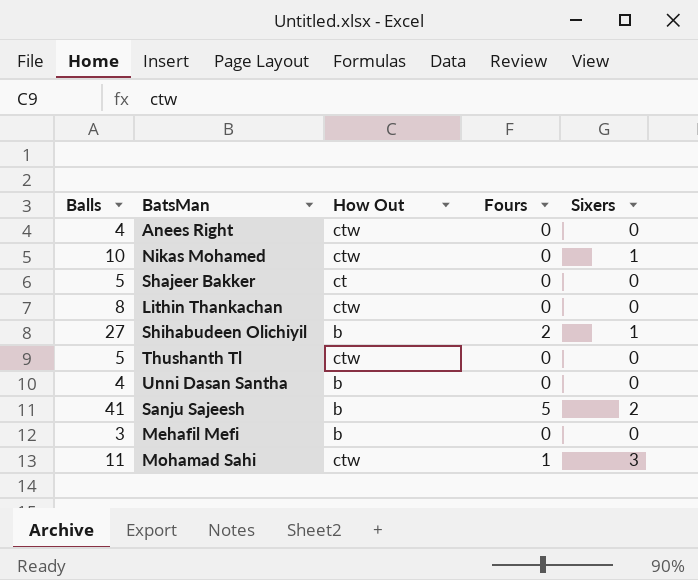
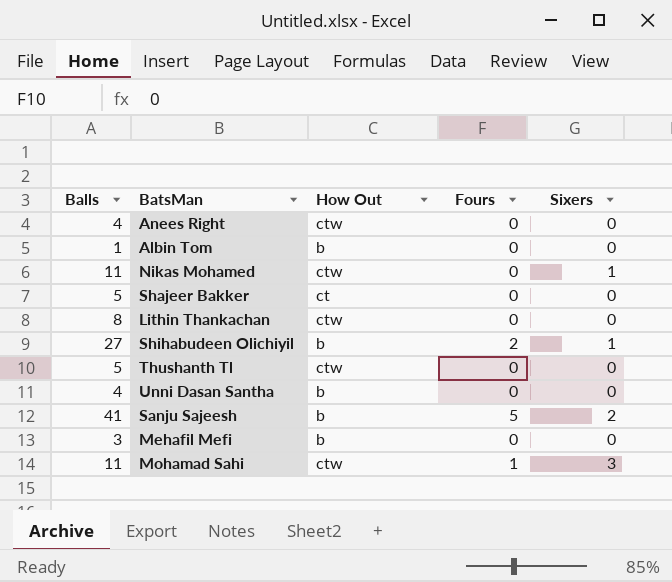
row Albin Tom: none -> 1 | b | 0 | 0
Nikas Mohamed | Balls: 10 -> 11

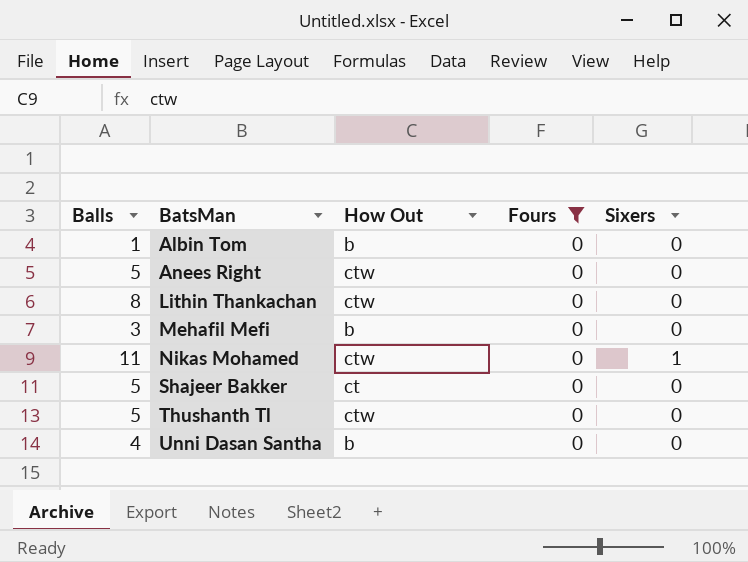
filter: none -> Fours = 0
row order: none -> BatsMan ascending
Anees Right | Balls: 4 -> 5

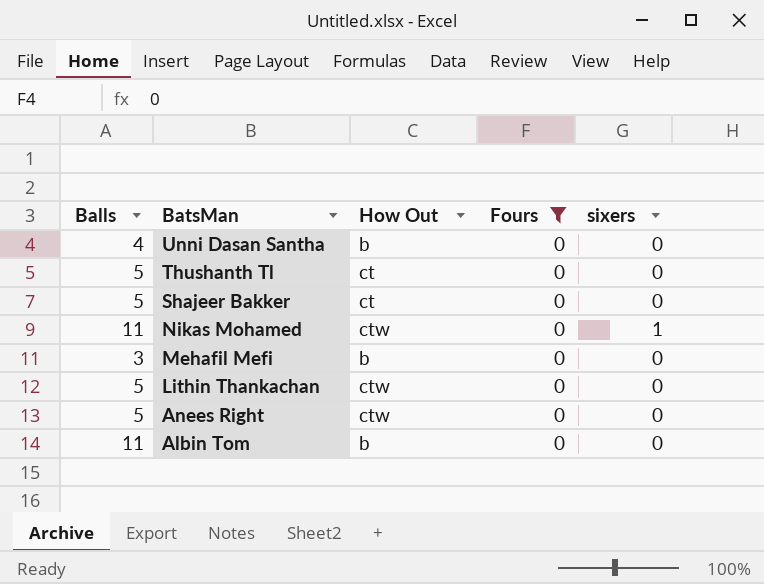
row order: BatsMan ascending -> BatsMan descending
column name: Sixers -> sixers
Thushanth Tl | How Out: ctw -> ct
Lithin Thankachan | Balls: 8 -> 5
Albin Tom | Balls: 1 -> 11

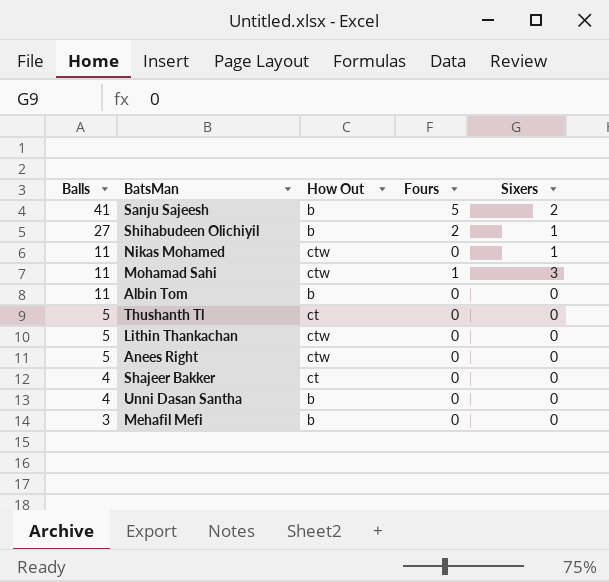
filter: Fours = 0 -> none
row order: BatsMan descending -> Balls descending
column name: sixers -> Sixers
Shajeer Bakker | Balls: 5 -> 4

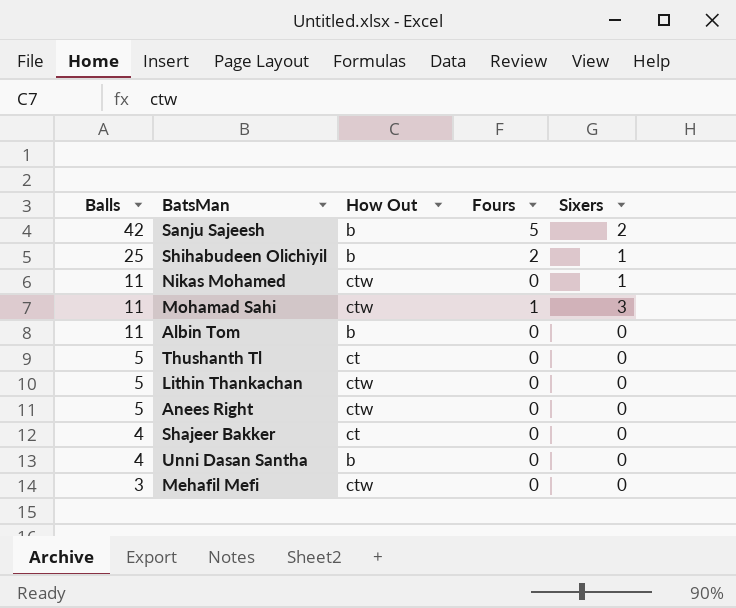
Sanju Sajeesh | Balls: 41 -> 42
Shihabudeen Olichiyil | Balls: 27 -> 25
Mehafil Mefi | How Out: b -> ctw

